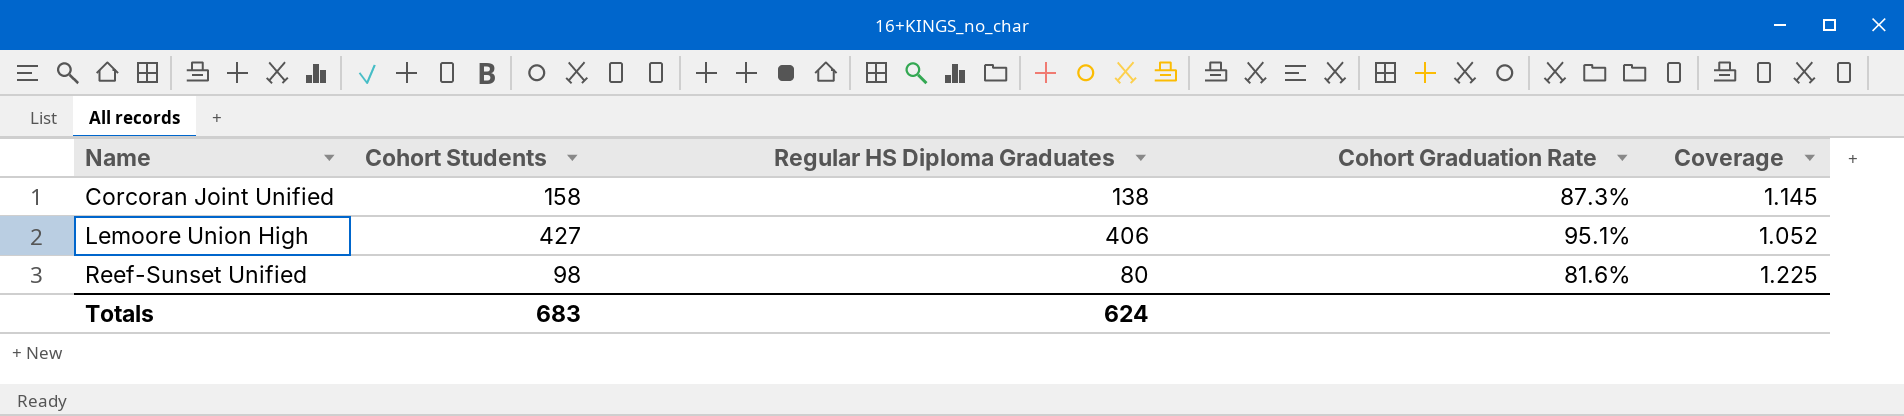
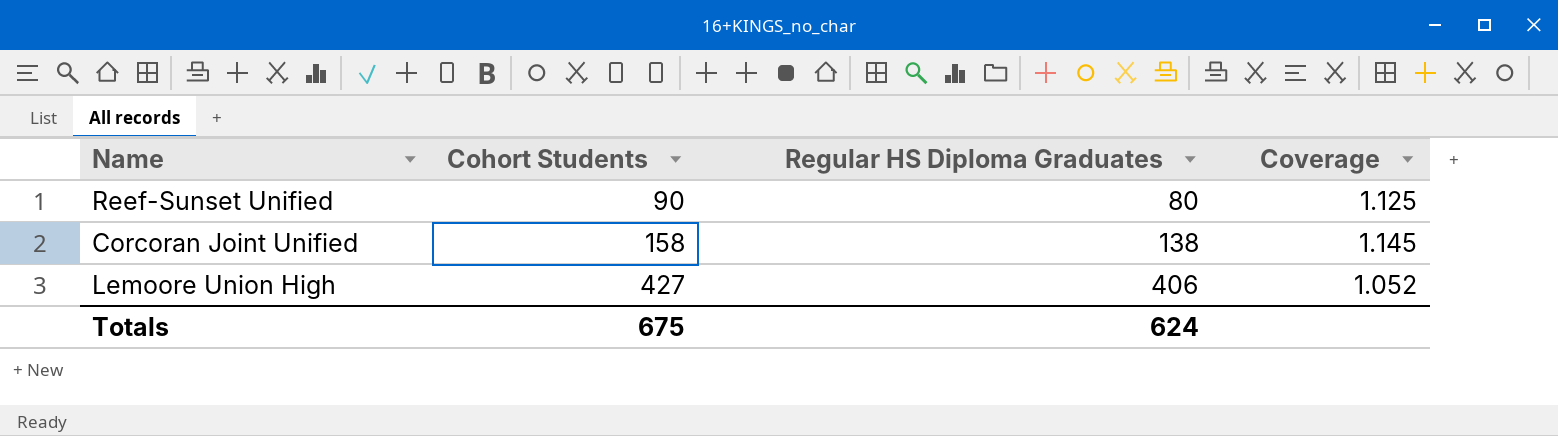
row order: Name ascending -> Cohort Students ascending
column Cohort Graduation Rate | formula: [Regular HS Diploma Graduates] / [Cohort Students] -> none
Reef-Sunset Unified | Cohort Students: 98 -> 90
Reef-Sunset Unified | Coverage: 1.225 -> 1.125
Totals | Cohort Students: 683 -> 675

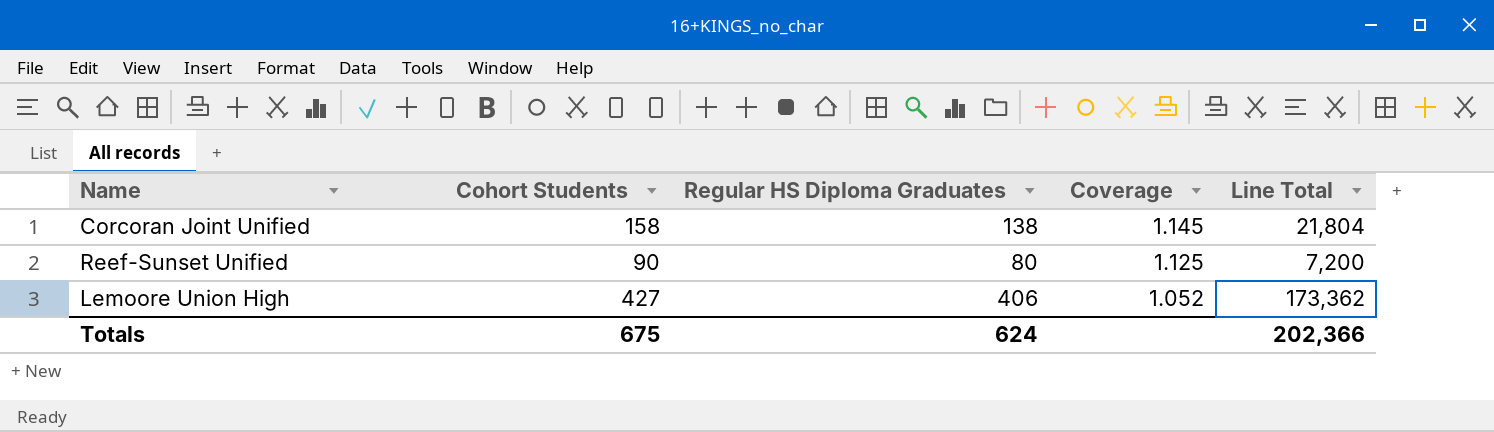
row order: Cohort Students ascending -> Coverage descending
column Line Total | formula: none -> [Cohort Students] * [Regular HS Diploma Graduates]

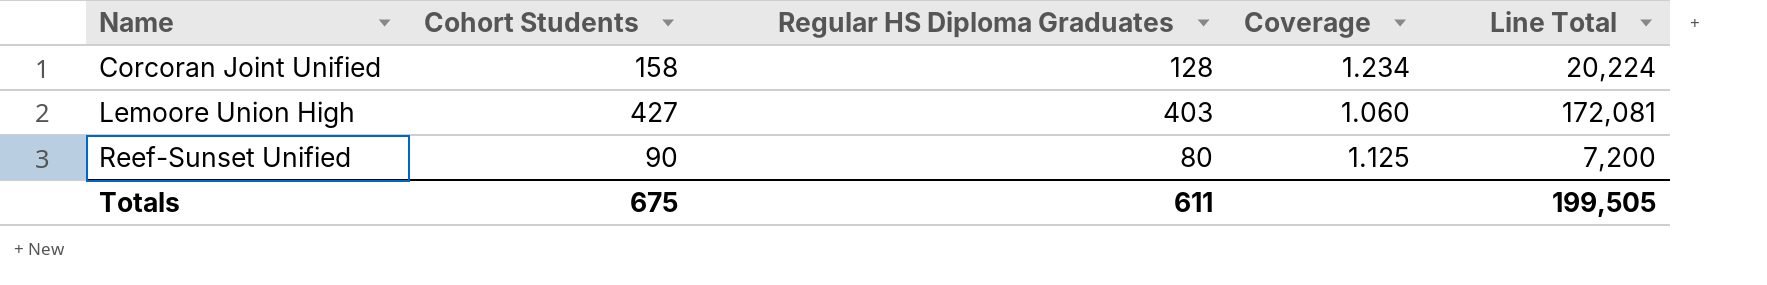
row order: Coverage descending -> Name ascending
Corcoran Joint Unified | Regular HS Diploma Graduates: 138 -> 128
Corcoran Joint Unified | Coverage: 1.145 -> 1.234
Corcoran Joint Unified | Line Total: 21,804 -> 20,224
Lemoore Union High | Regular HS Diploma Graduates: 406 -> 403
Lemoore Union High | Coverage: 1.052 -> 1.060
Lemoore Union High | Line Total: 173,362 -> 172,081
Totals | Regular HS Diploma Graduates: 624 -> 611
Totals | Line Total: 202,366 -> 199,505

